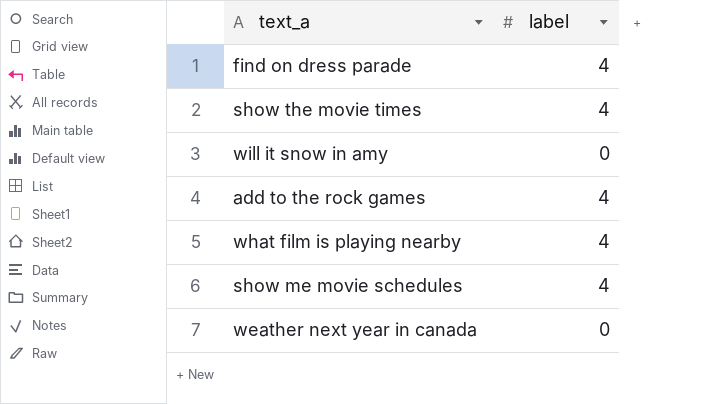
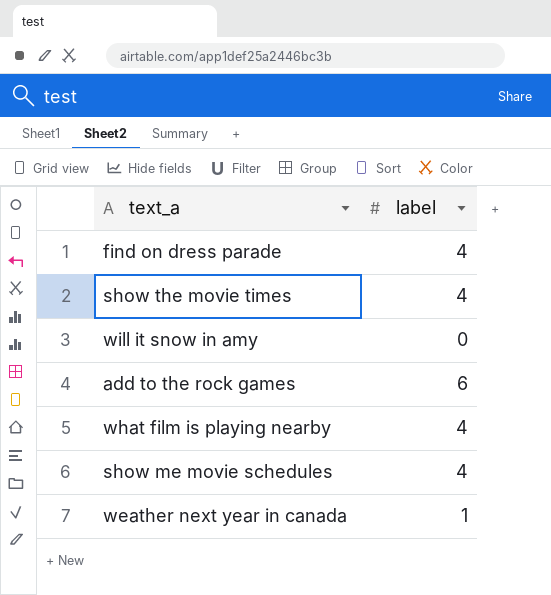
add to the rock games | label: 4 -> 6
weather next year in canada | label: 0 -> 1

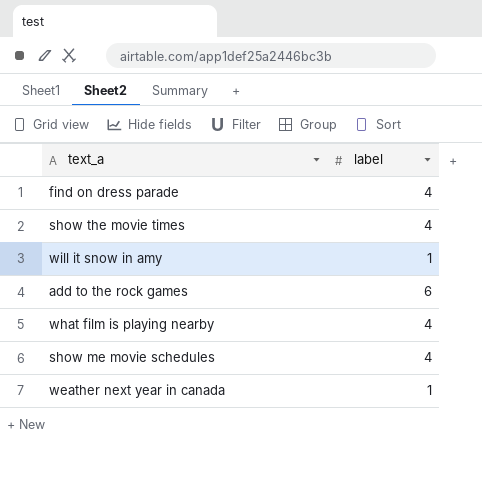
will it snow in amy | label: 0 -> 1

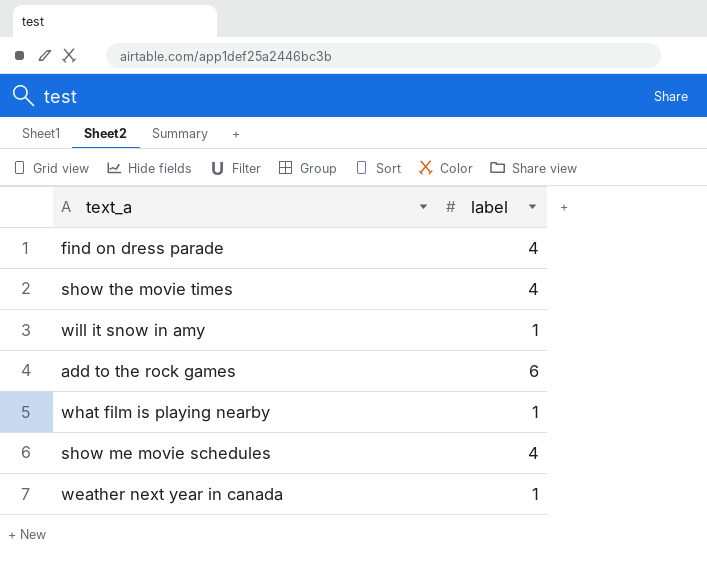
what film is playing nearby | label: 4 -> 1

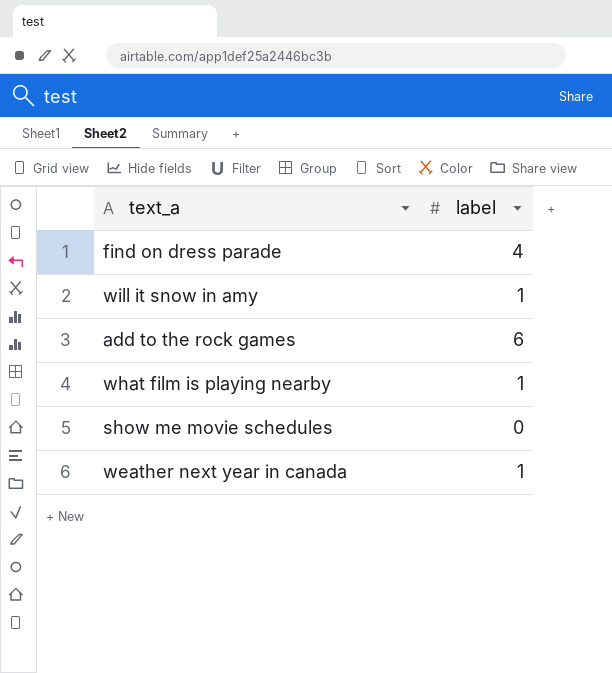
row show the movie times: 4 -> none
show me movie schedules | label: 4 -> 0

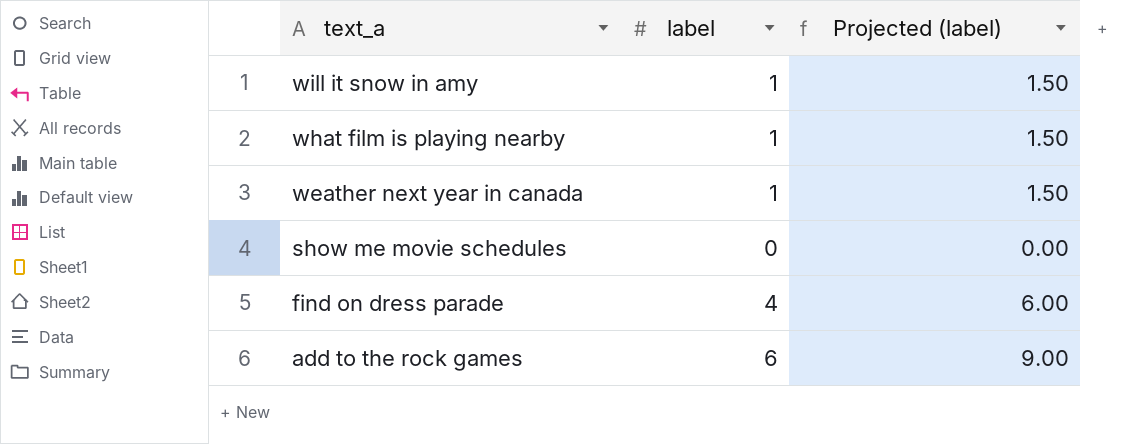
row order: none -> text_a descending
column Projected (label) | formula: none -> [label] * 1.5

